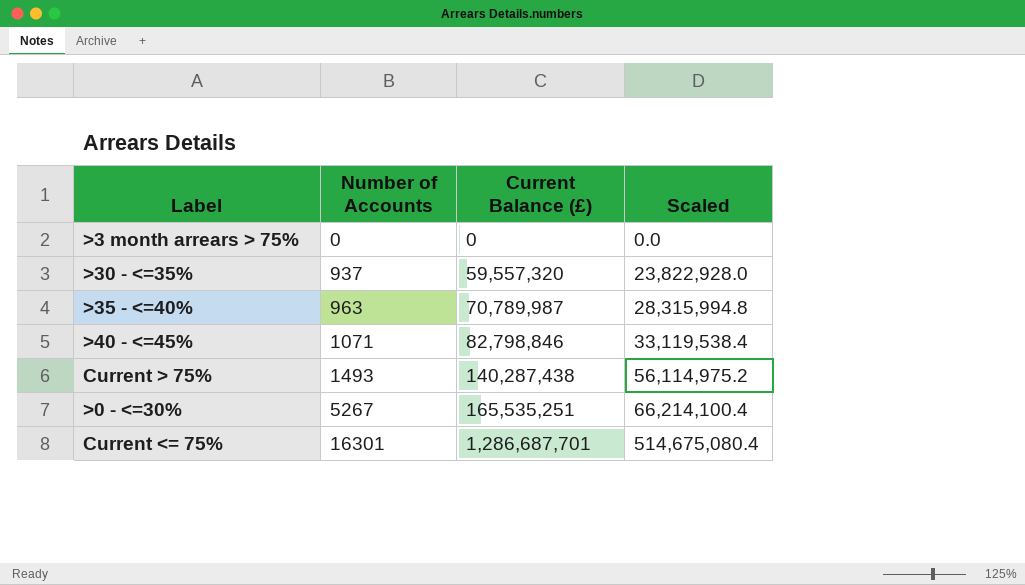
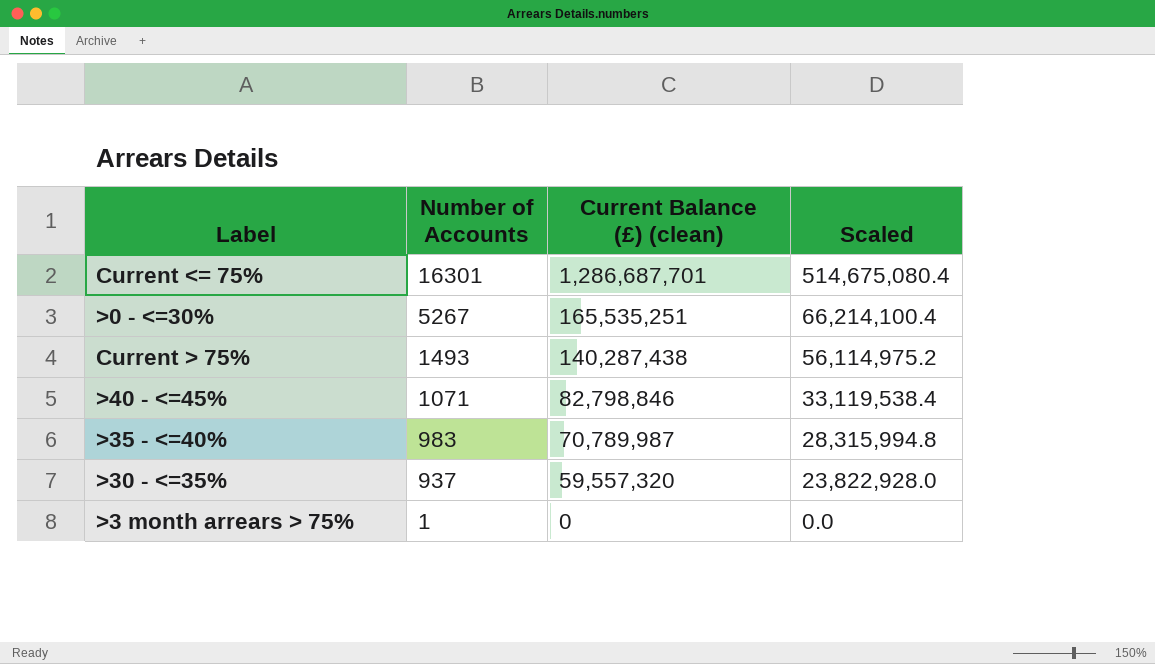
row order: Number of Accounts ascending -> Number of Accounts descending
column name: Current Balance (£) -> Current Balance (£) (clean)
>35 - <=40% | Number of Accounts: 963 -> 983
>3 month arrears > 75% | Number of Accounts: 0 -> 1

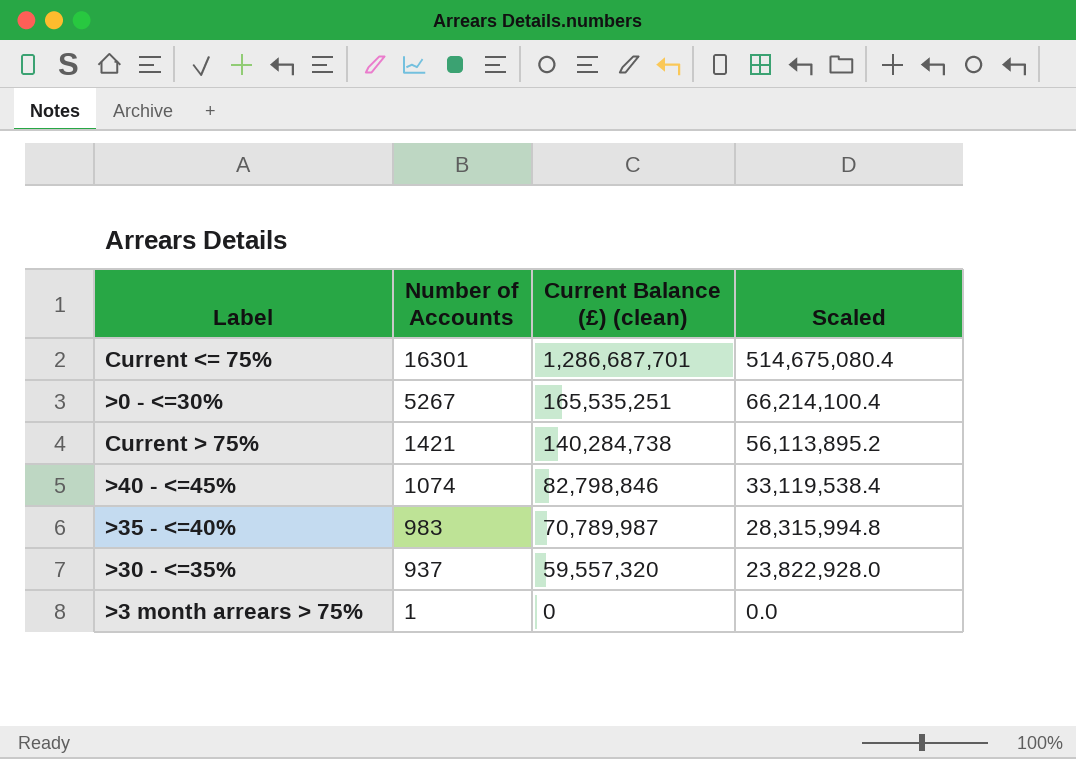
Current > 75% | Number of Accounts: 1493 -> 1421
Current > 75% | Current Balance (£) (clean): 140,287,438 -> 140,284,738
Current > 75% | Scaled: 56,114,975.2 -> 56,113,895.2
>40 - <=45% | Number of Accounts: 1071 -> 1074

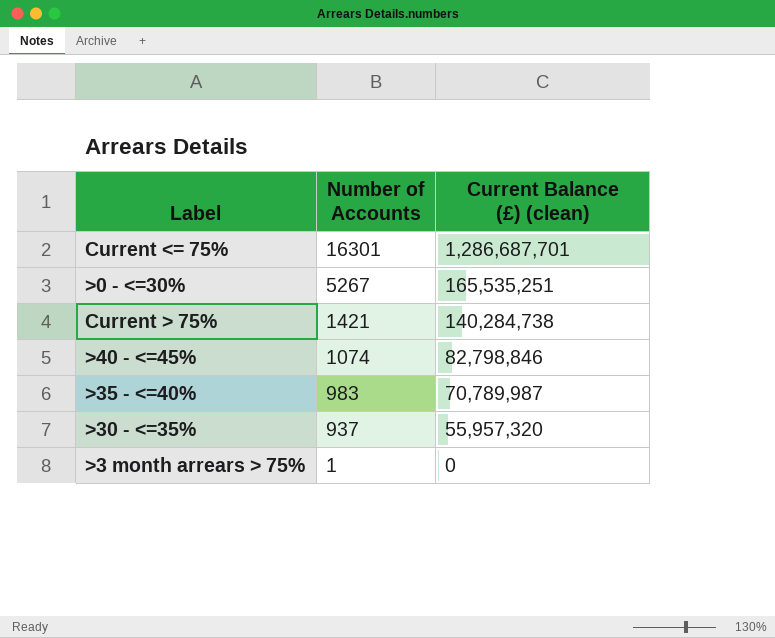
column Scaled | formula: [Current Balance (£) (clean)] * 0.4 -> none
>30 - <=35% | Current Balance (£) (clean): 59,557,320 -> 55,957,320

